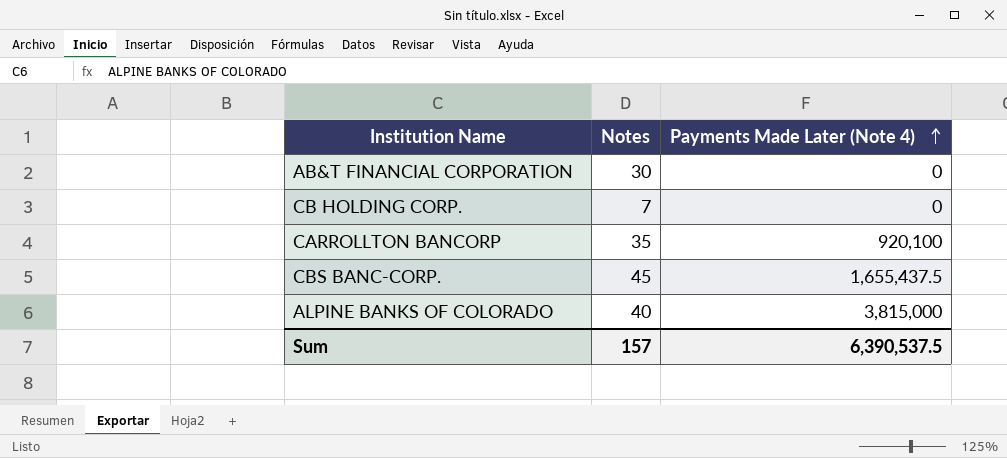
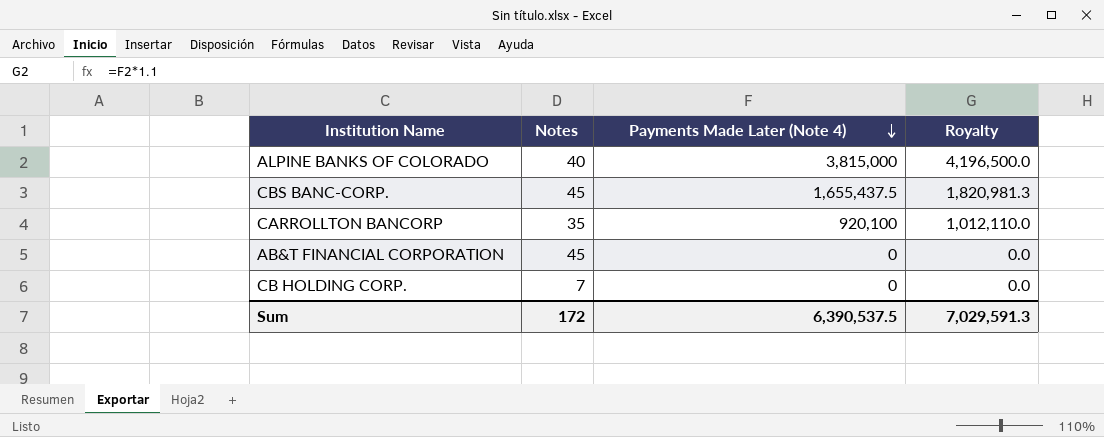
row order: Payments Made Later (Note 4) ascending -> Payments Made Later (Note 4) descending
column Royalty | formula: none -> [Payments Made Later (Note 4)] * 1.1
AB&T FINANCIAL CORPORATION | Notes: 30 -> 45
Sum | Notes: 157 -> 172

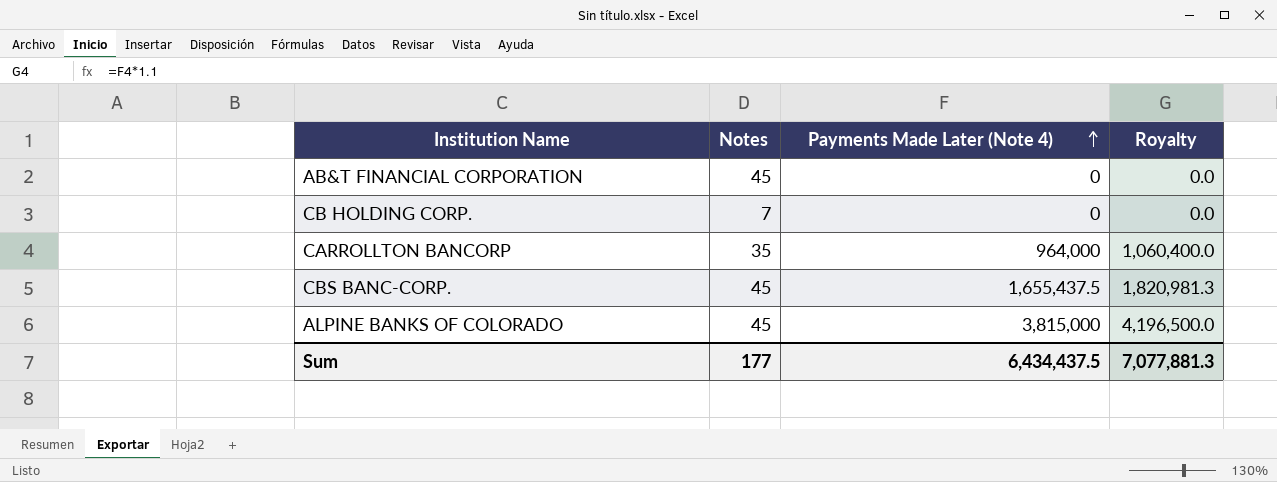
row order: Payments Made Later (Note 4) descending -> Payments Made Later (Note 4) ascending
CARROLLTON BANCORP | Payments Made Later (Note 4): 920,100 -> 964,000
CARROLLTON BANCORP | Royalty: 1,012,110.0 -> 1,060,400.0
ALPINE BANKS OF COLORADO | Notes: 40 -> 45
Sum | Notes: 172 -> 177
Sum | Payments Made Later (Note 4): 6,390,537.5 -> 6,434,437.5
Sum | Royalty: 7,029,591.3 -> 7,077,881.3

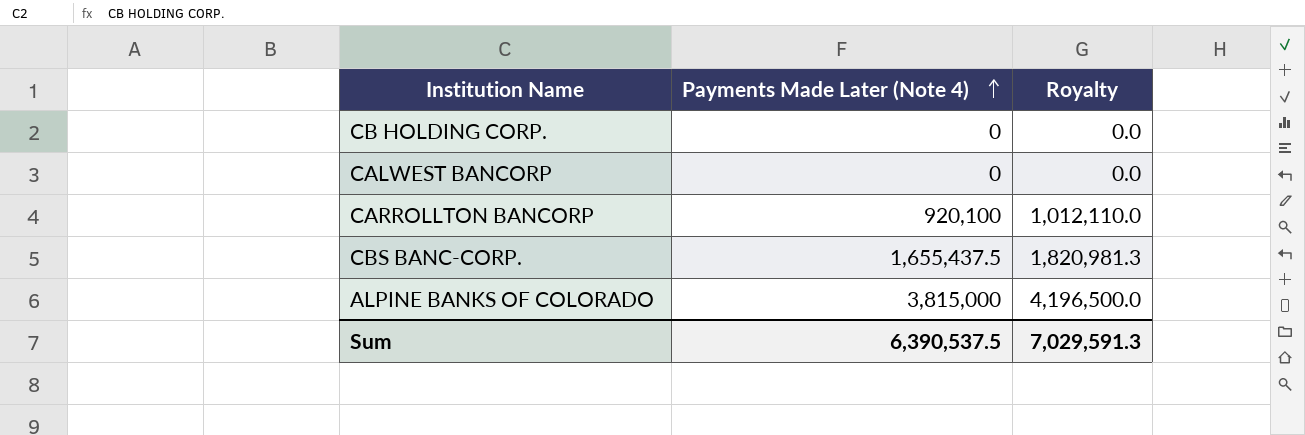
column Notes | position: 2 -> none
row AB&T FINANCIAL CORPORATION: 45 | 0 | 0.0 -> none
row CALWEST BANCORP: none -> 0 | 0.0
CARROLLTON BANCORP | Payments Made Later (Note 4): 964,000 -> 920,100
CARROLLTON BANCORP | Royalty: 1,060,400.0 -> 1,012,110.0
Sum | Payments Made Later (Note 4): 6,434,437.5 -> 6,390,537.5
Sum | Royalty: 7,077,881.3 -> 7,029,591.3

